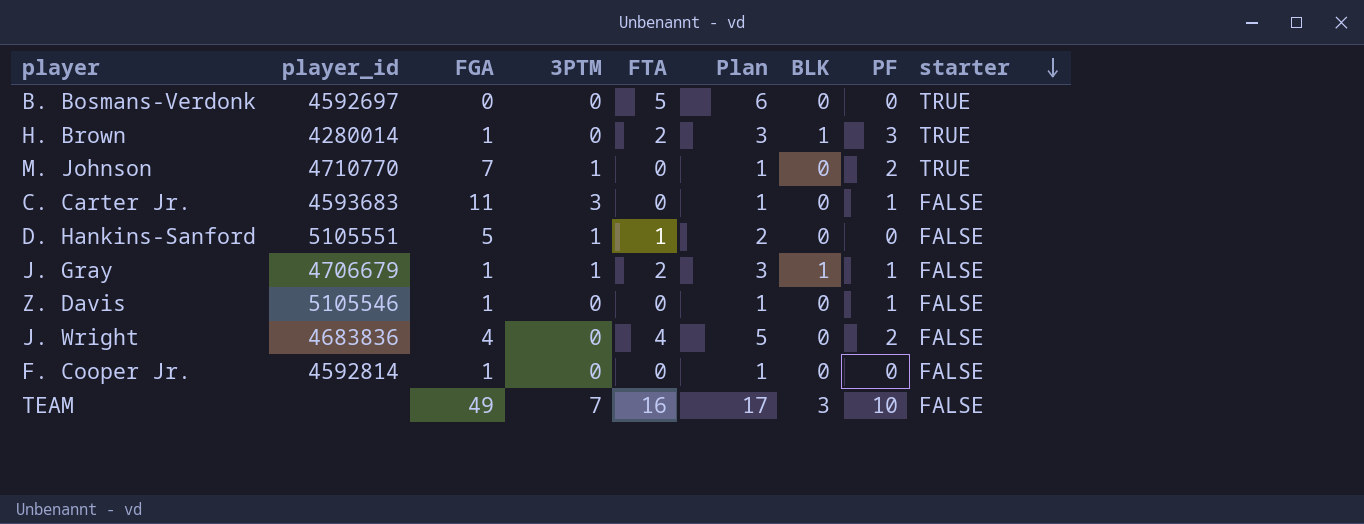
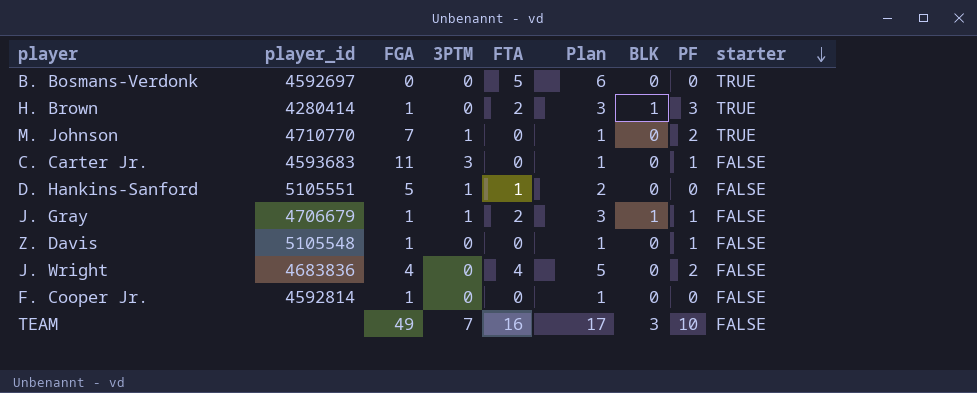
H. Brown | player_id: 4280014 -> 4280414
Z. Davis | player_id: 5105546 -> 5105548

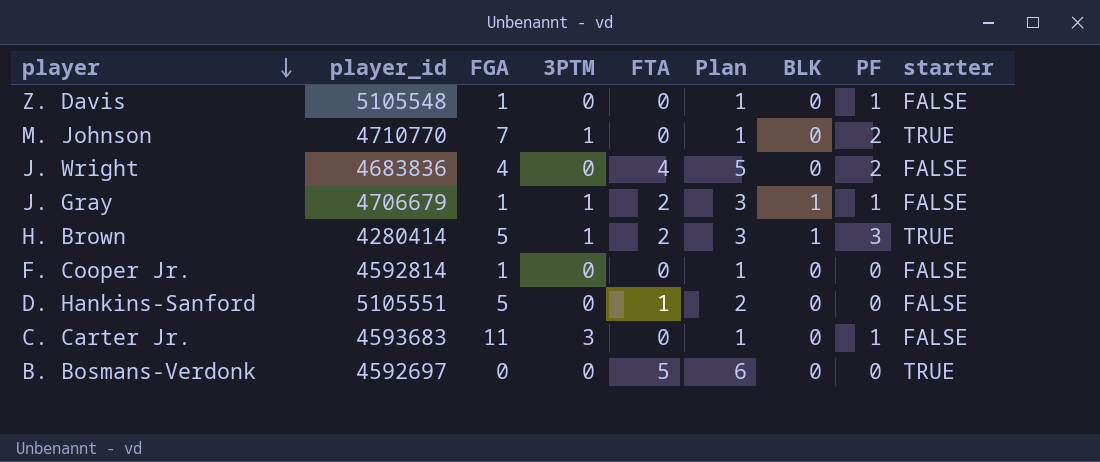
row order: starter descending -> player descending
row TEAM: none | 49 | 7 | 16 | 17 | 3 | 10 | FALSE -> none
H. Brown | FGA: 1 -> 5
H. Brown | 3PTM: 0 -> 1
D. Hankins-Sanford | 3PTM: 1 -> 0

